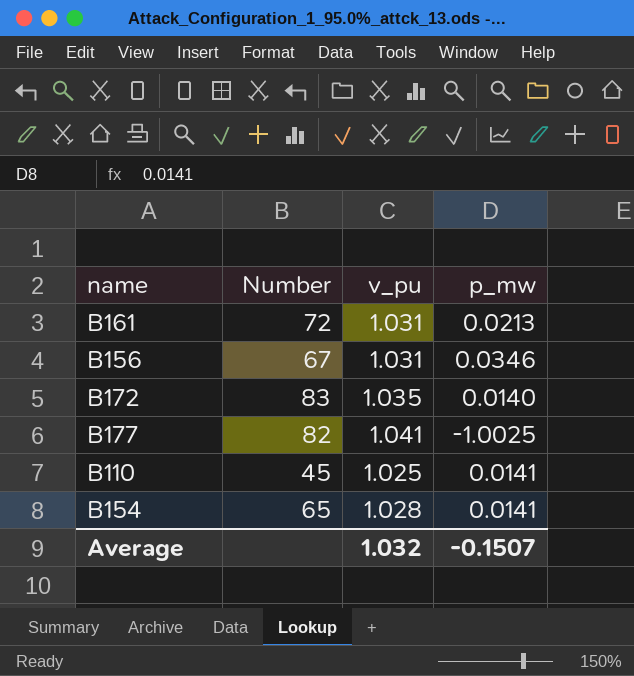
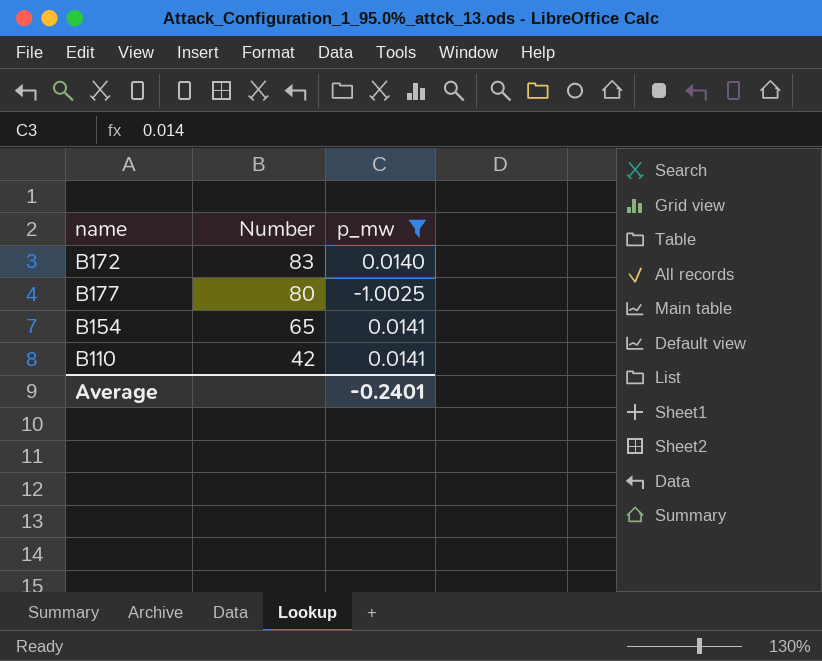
filter: none -> p_mw <= 0.0141
row order: none -> Number descending
column v_pu | position: 3 -> none
B177 | Number: 82 -> 80
B110 | Number: 45 -> 42
Average | p_mw: -0.1507 -> -0.2401

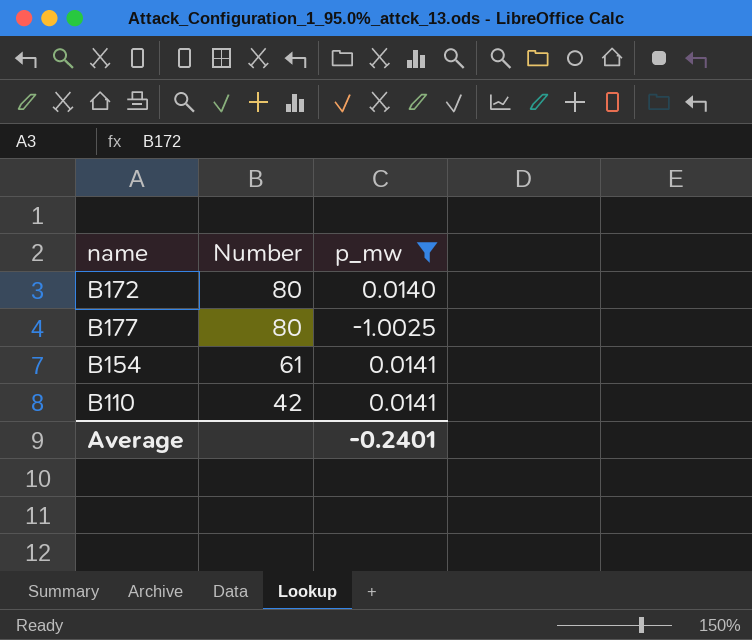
B172 | Number: 83 -> 80
B154 | Number: 65 -> 61

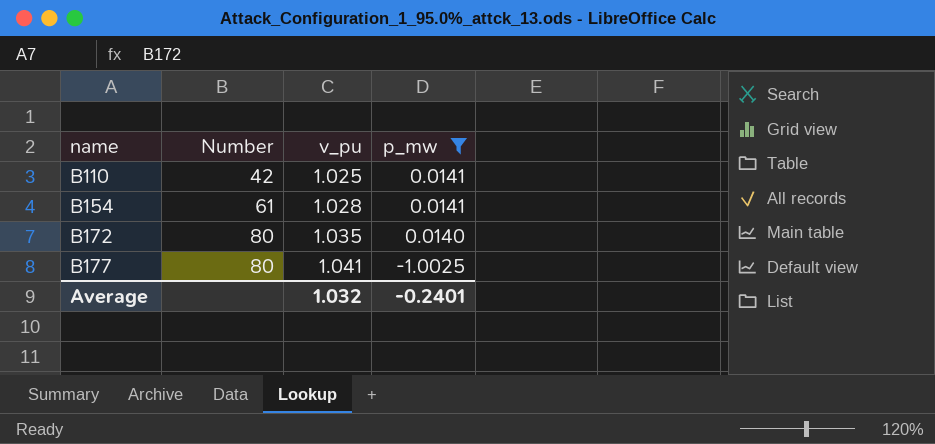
row order: Number descending -> name ascending
column v_pu | position: none -> 3

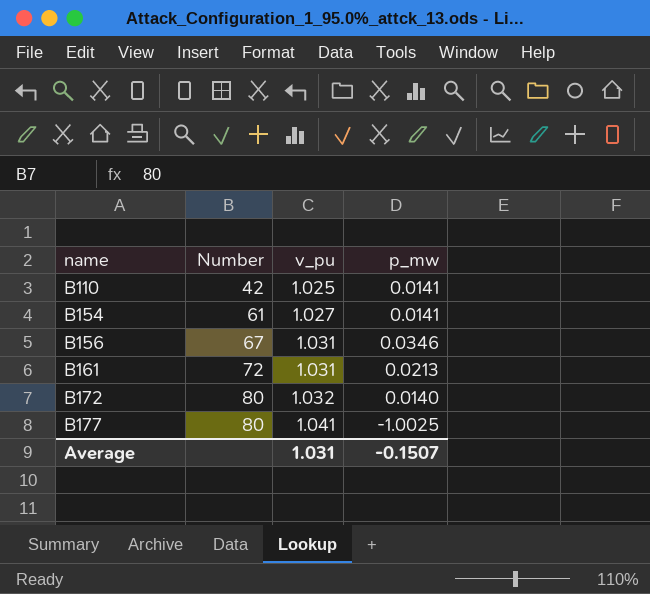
filter: p_mw <= 0.0141 -> none
B154 | v_pu: 1.028 -> 1.027
B172 | v_pu: 1.035 -> 1.032
Average | v_pu: 1.032 -> 1.031
Average | p_mw: -0.2401 -> -0.1507

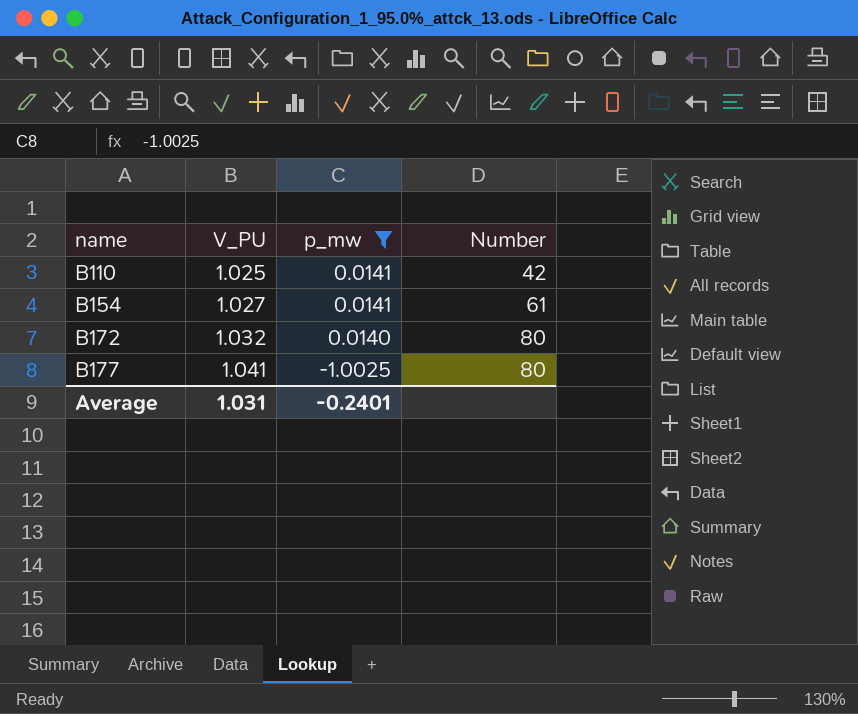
filter: none -> p_mw <= 0.0141
column name: v_pu -> V_PU
column Number | position: 2 -> 4
Average | p_mw: -0.1507 -> -0.2401

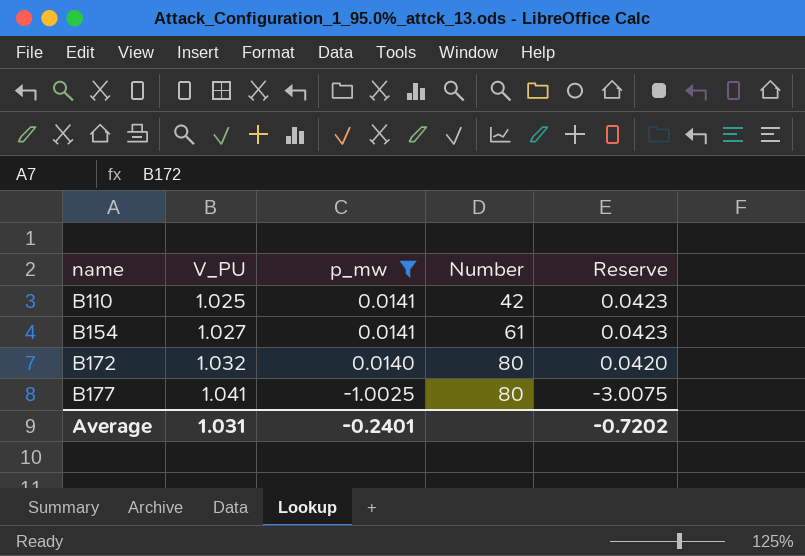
column Reserve | formula: none -> [p_mw] * 3

